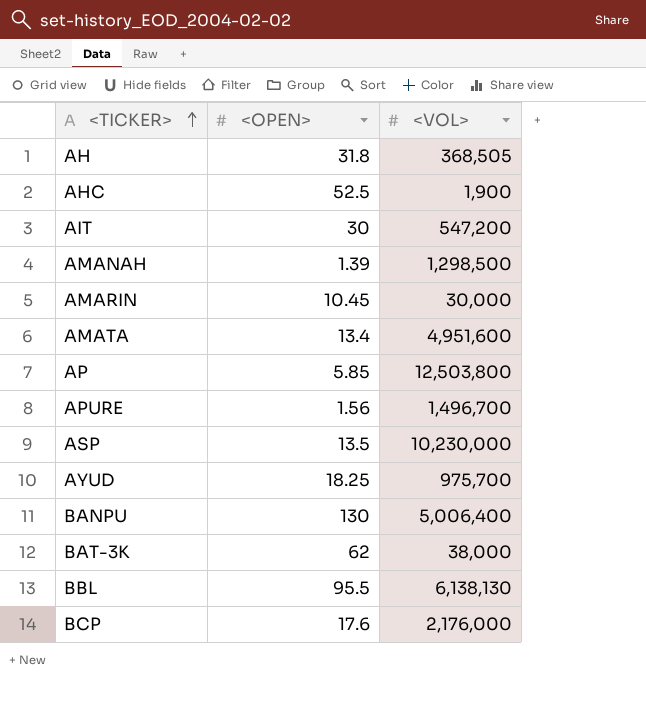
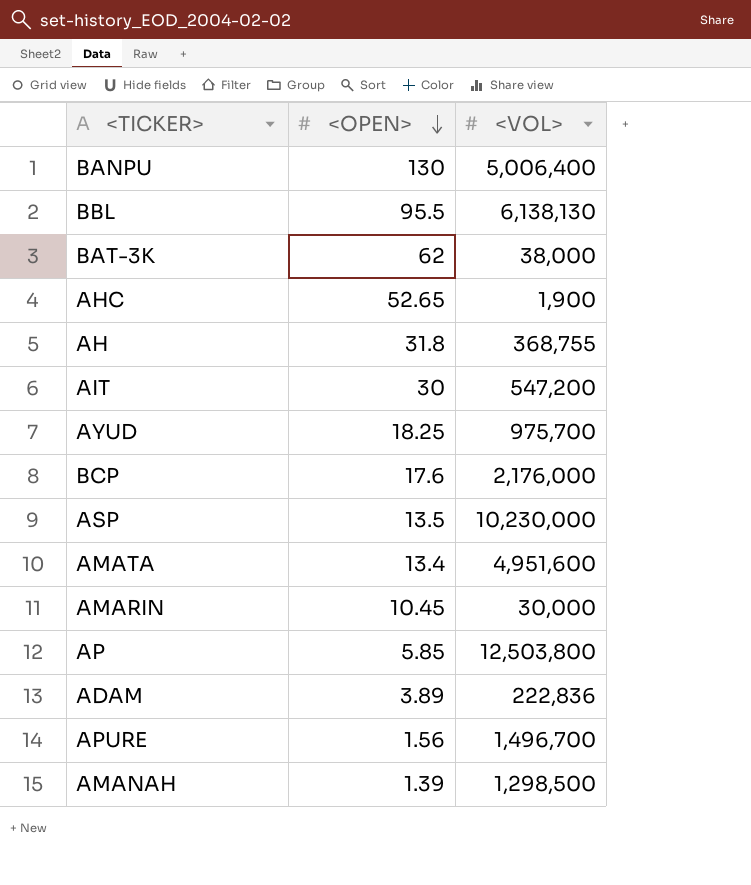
row order: <TICKER> ascending -> <OPEN> descending
AHC | <OPEN>: 52.5 -> 52.65
AH | <VOL>: 368,505 -> 368,755
row ADAM: none -> 3.89 | 222,836

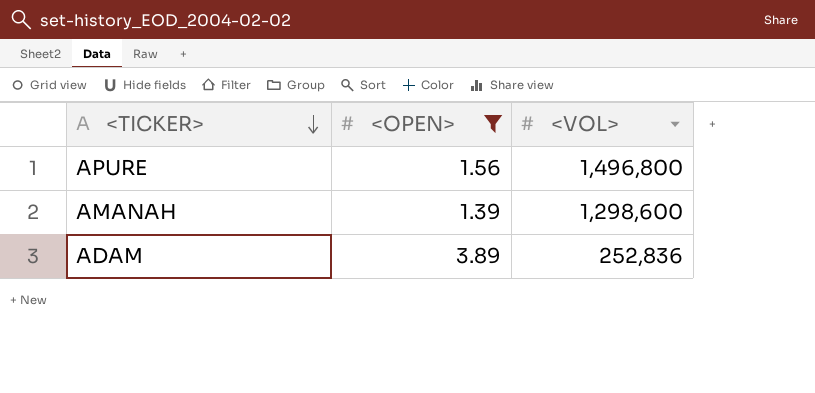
filter: none -> <OPEN> <= 3.89
row order: <OPEN> descending -> <TICKER> descending
APURE | <VOL>: 1,496,700 -> 1,496,800
AMANAH | <VOL>: 1,298,500 -> 1,298,600
ADAM | <VOL>: 222,836 -> 252,836

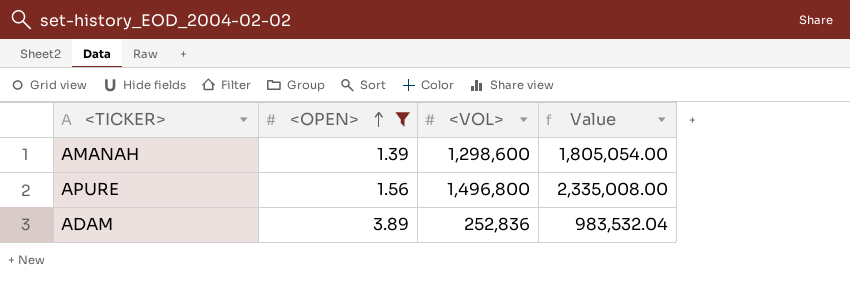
row order: <TICKER> descending -> <OPEN> ascending
column Value | formula: none -> [<OPEN>] * [<VOL>]

